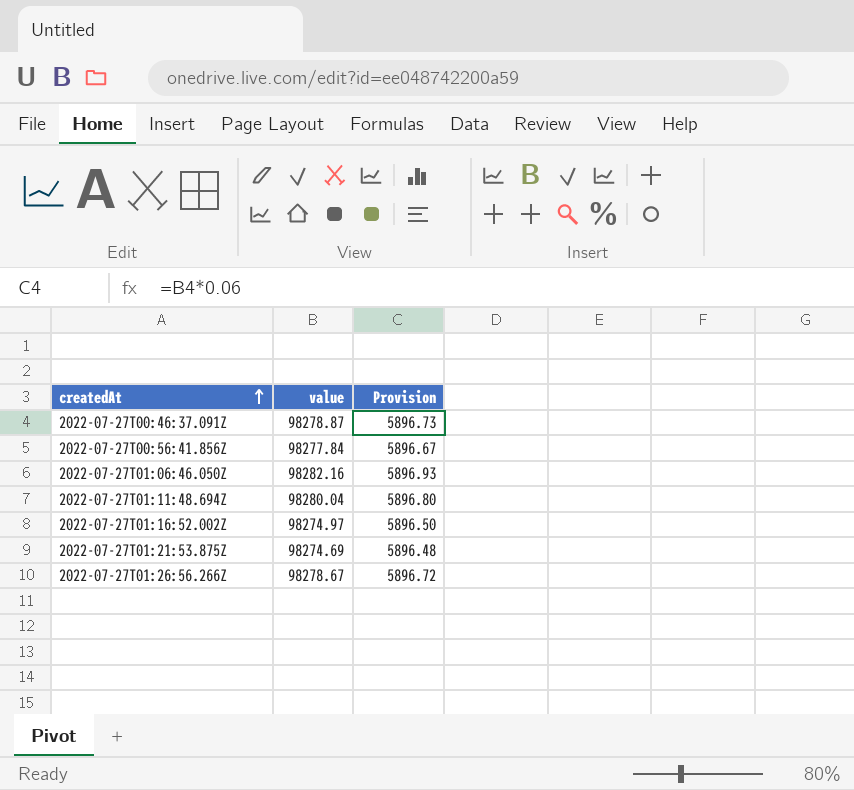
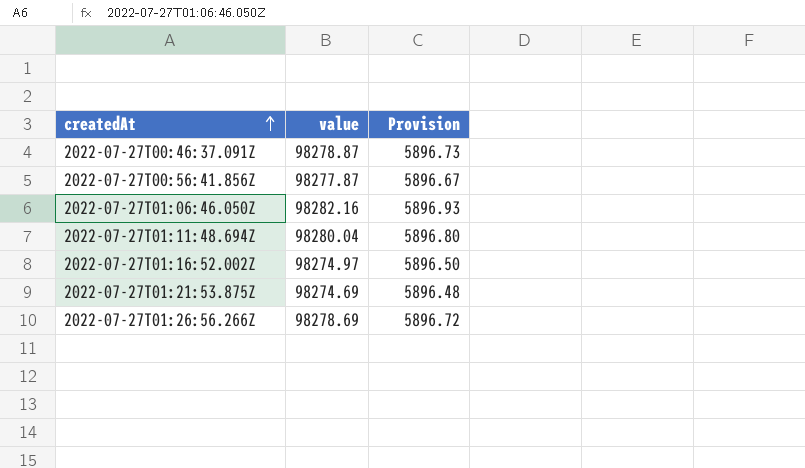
2022-07-27T00:56:41.856Z | value: 98277.84 -> 98277.87
2022-07-27T01:26:56.266Z | value: 98278.67 -> 98278.69

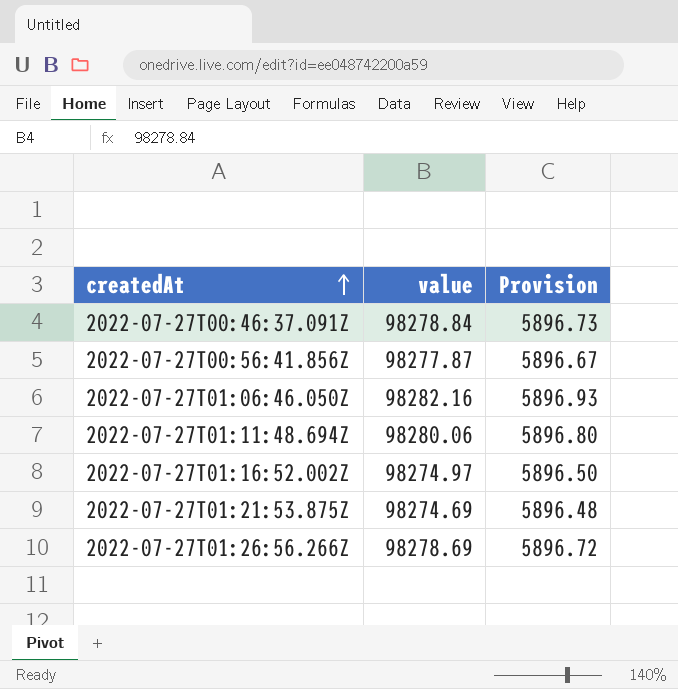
2022-07-27T00:46:37.091Z | value: 98278.87 -> 98278.84
2022-07-27T01:11:48.694Z | value: 98280.04 -> 98280.06

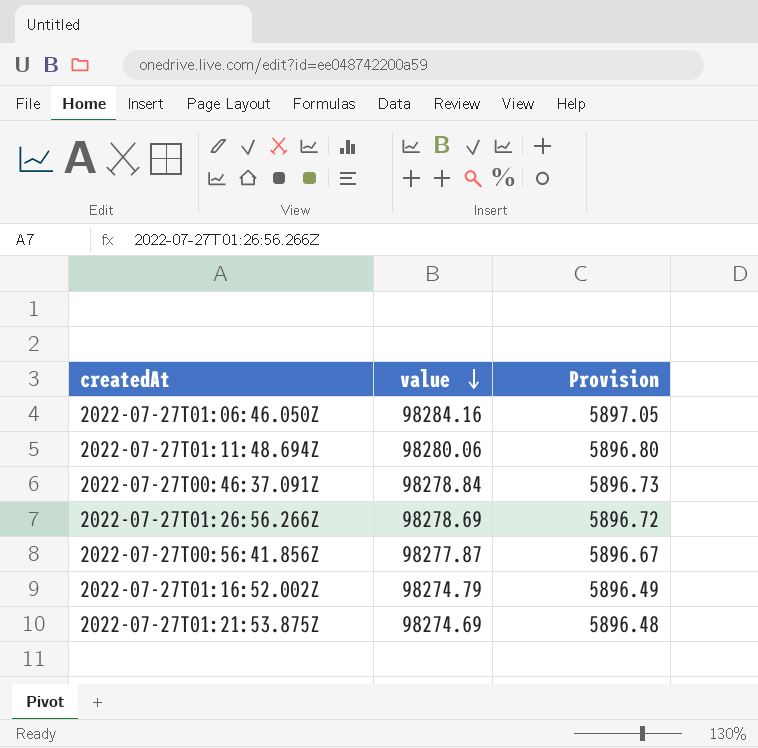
row order: createdAt ascending -> value descending
2022-07-27T01:06:46.050Z | value: 98282.16 -> 98284.16
2022-07-27T01:06:46.050Z | Provision: 5896.93 -> 5897.05
2022-07-27T01:16:52.002Z | value: 98274.97 -> 98274.79
2022-07-27T01:16:52.002Z | Provision: 5896.50 -> 5896.49

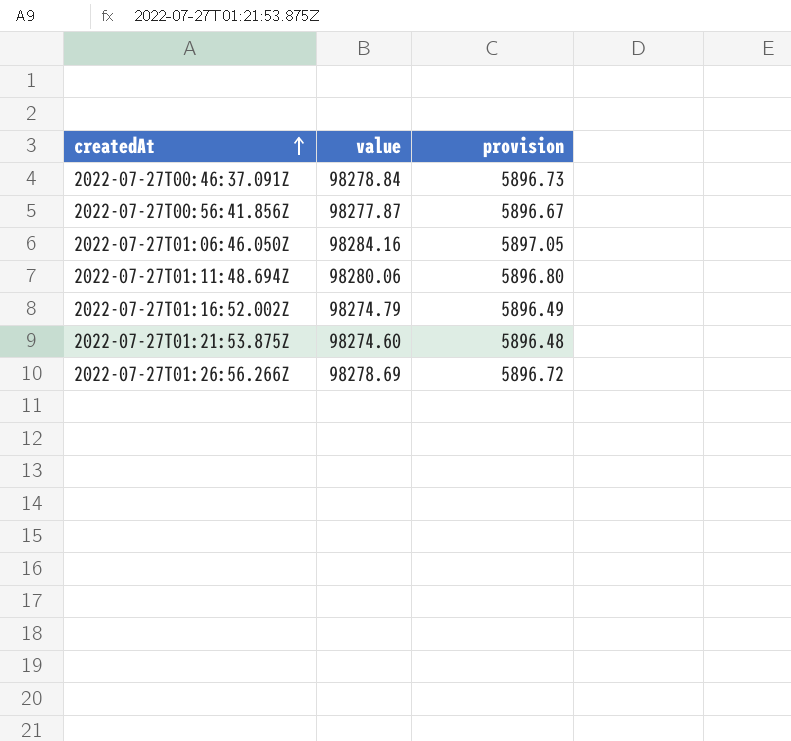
row order: value descending -> createdAt ascending
column name: Provision -> provision
2022-07-27T01:21:53.875Z | value: 98274.69 -> 98274.60

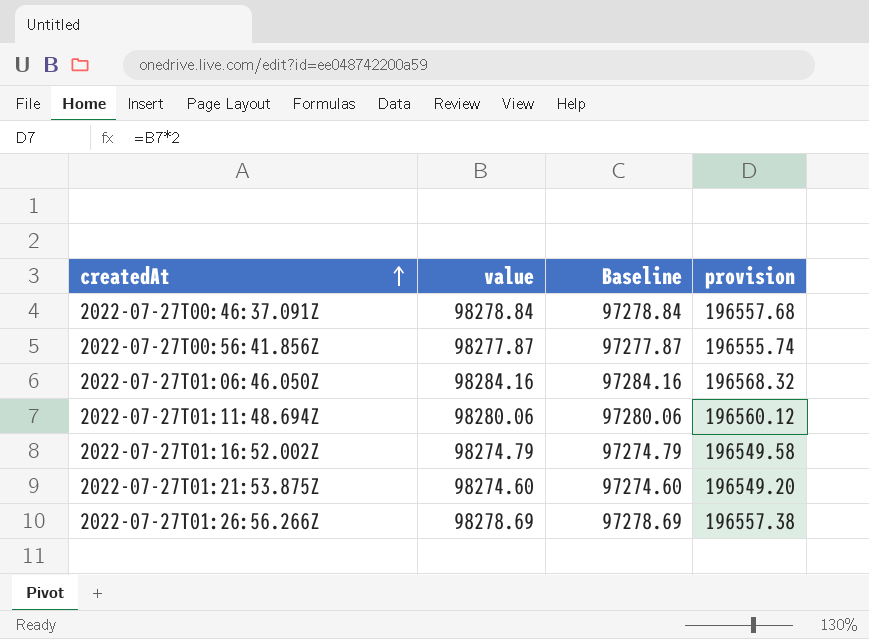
column Baseline | formula: none -> [value] - 1000
column provision | formula: [value] * 0.06 -> [value] * 2

